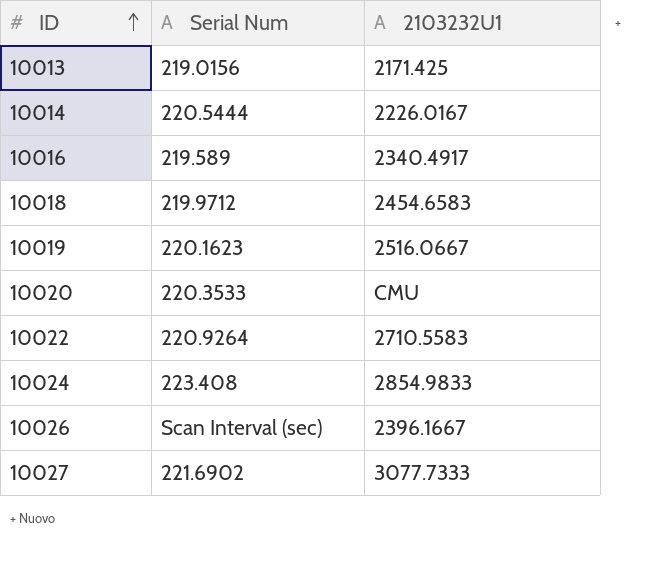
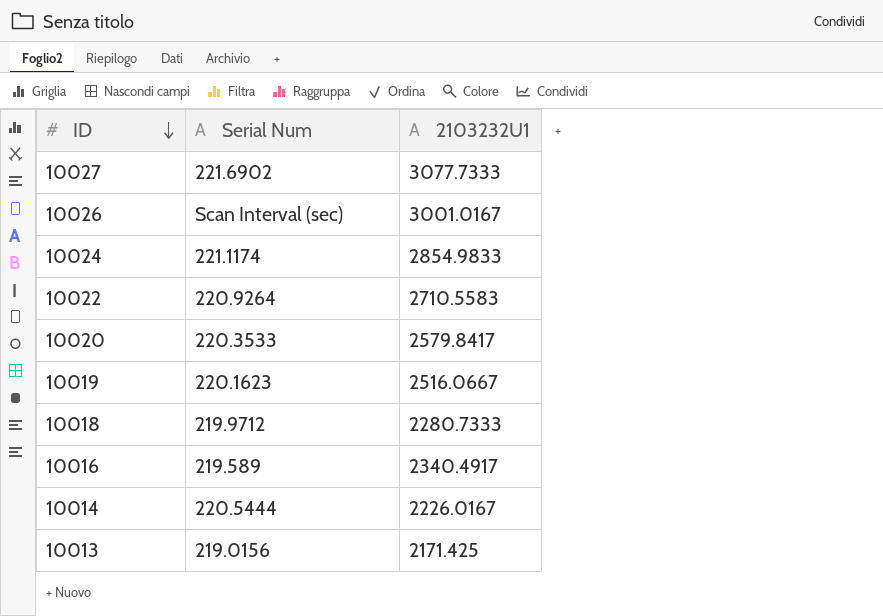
row order: ID ascending -> ID descending
10026 | 2103232U1: 2396.1667 -> 3001.0167
10024 | Serial Num: 223.408 -> 221.1174
10020 | 2103232U1: CMU -> 2579.8417
10018 | 2103232U1: 2454.6583 -> 2280.7333

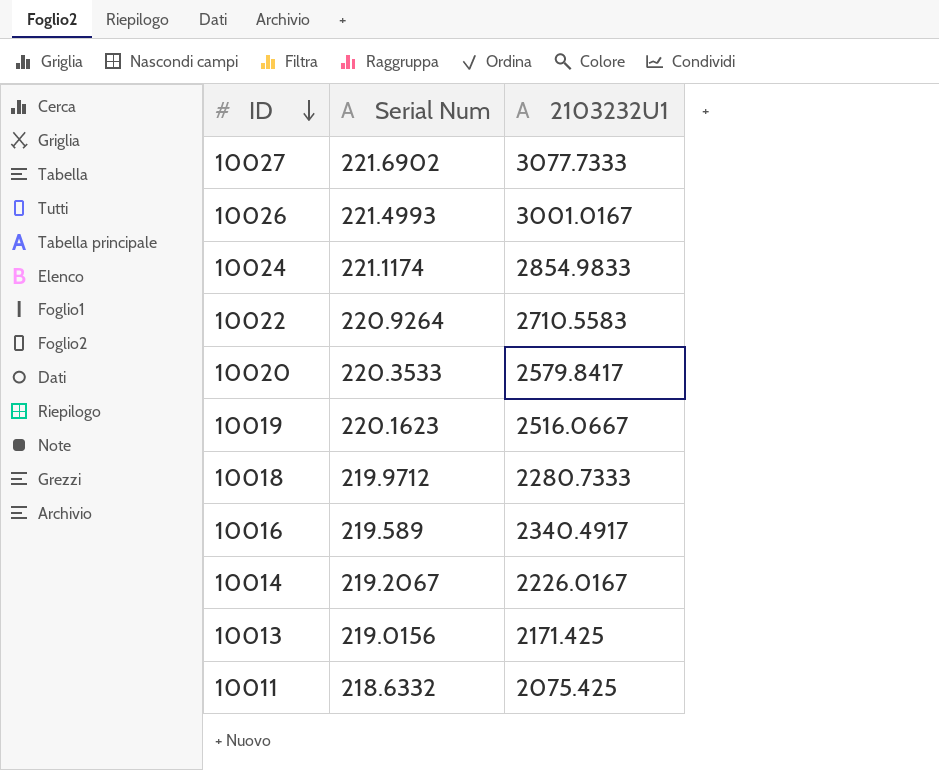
10026 | Serial Num: Scan Interval (sec) -> 221.4993
10014 | Serial Num: 220.5444 -> 219.2067
row 10011: none -> 218.6332 | 2075.425

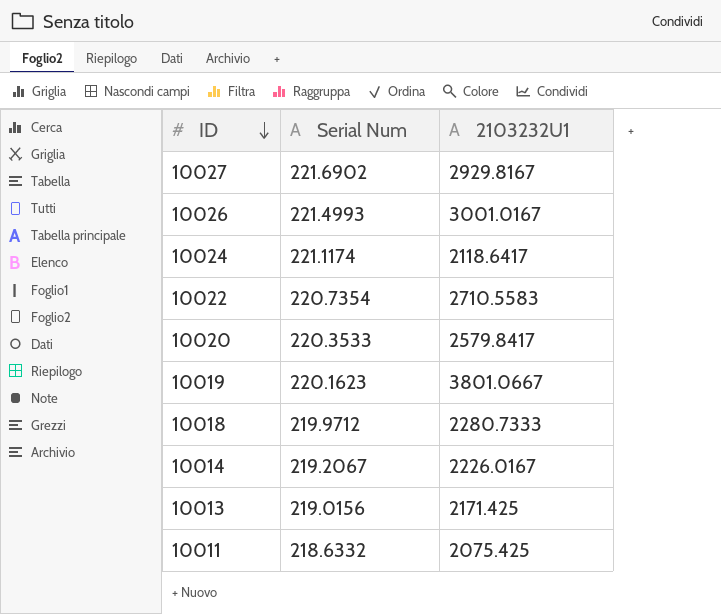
row 10016: 219.589 | 2340.4917 -> none
10027 | 2103232U1: 3077.7333 -> 2929.8167
10024 | 2103232U1: 2854.9833 -> 2118.6417
10022 | Serial Num: 220.9264 -> 220.7354
10019 | 2103232U1: 2516.0667 -> 3801.0667

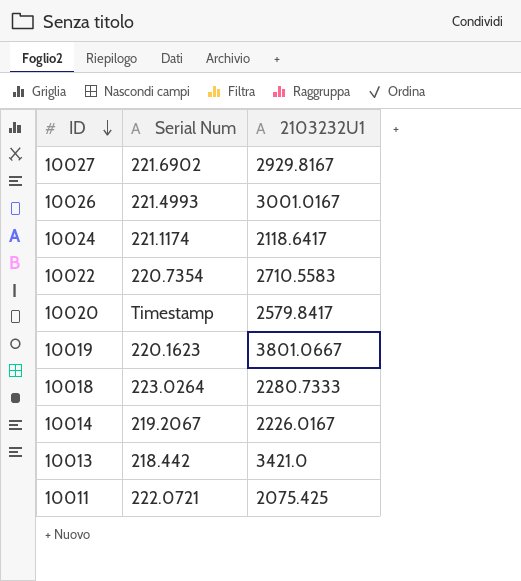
10020 | Serial Num: 220.3533 -> Timestamp
10018 | Serial Num: 219.9712 -> 223.0264
10013 | Serial Num: 219.0156 -> 218.442
10013 | 2103232U1: 2171.425 -> 3421.0
10011 | Serial Num: 218.6332 -> 222.0721

